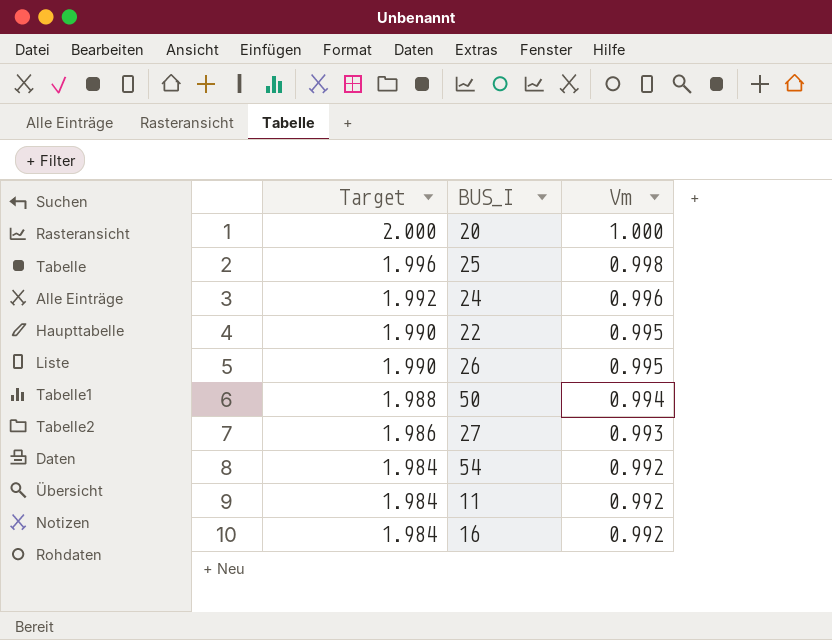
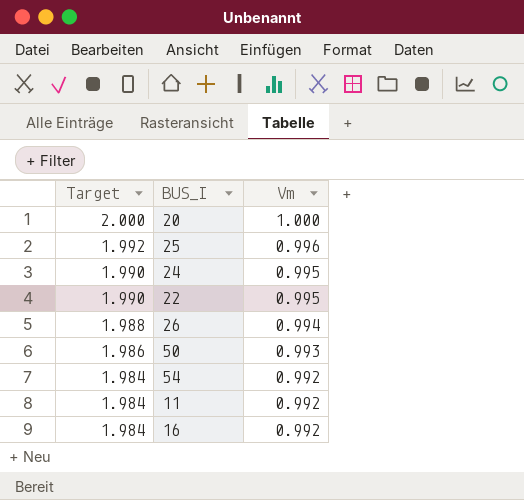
row 27: 1.986 | 0.993 -> none
25 | Target: 1.996 -> 1.992
25 | Vm: 0.998 -> 0.996
24 | Target: 1.992 -> 1.990
24 | Vm: 0.996 -> 0.995
26 | Target: 1.990 -> 1.988
26 | Vm: 0.995 -> 0.994
50 | Target: 1.988 -> 1.986
50 | Vm: 0.994 -> 0.993

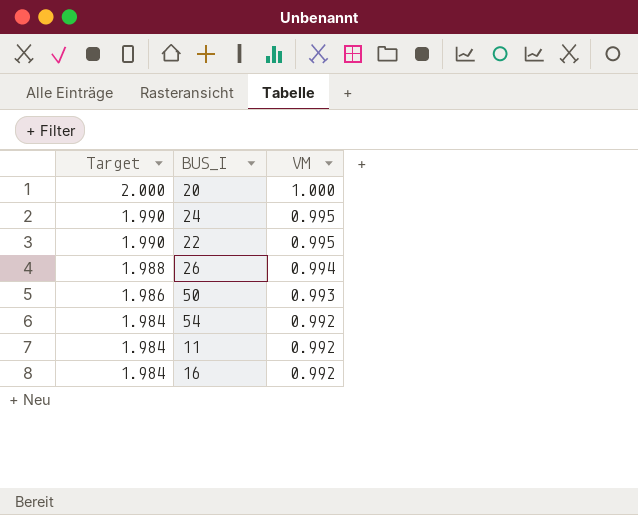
column name: Vm -> VM
row 25: 1.992 | 0.996 -> none

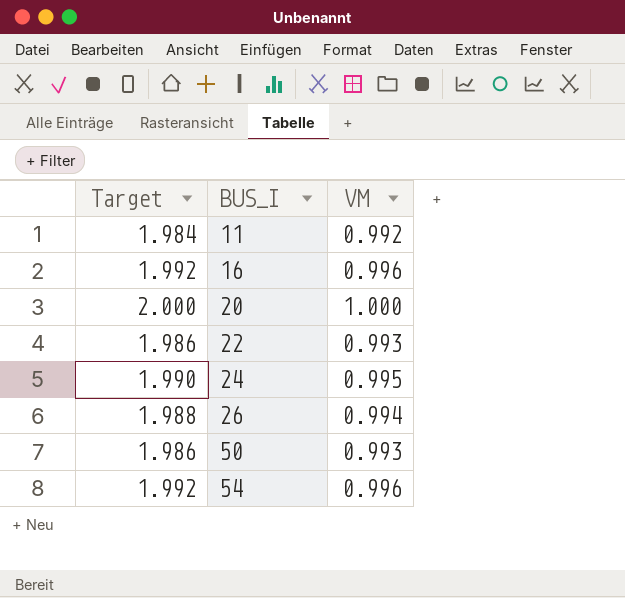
row order: Target descending -> BUS_I ascending
16 | Target: 1.984 -> 1.992
16 | VM: 0.992 -> 0.996
22 | Target: 1.990 -> 1.986
22 | VM: 0.995 -> 0.993
54 | Target: 1.984 -> 1.992
54 | VM: 0.992 -> 0.996

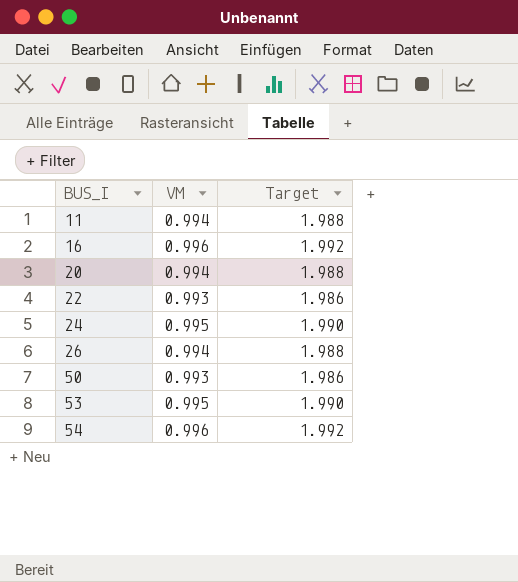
column Target | position: 1 -> 3
11 | VM: 0.992 -> 0.994
11 | Target: 1.984 -> 1.988
20 | VM: 1.000 -> 0.994
20 | Target: 2.000 -> 1.988
row 53: none -> 0.995 | 1.990

